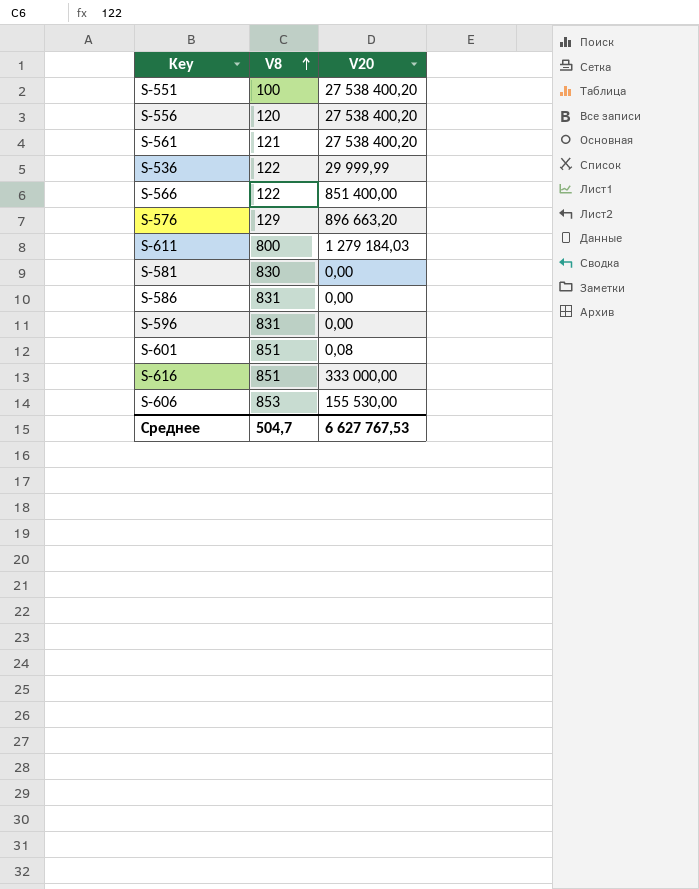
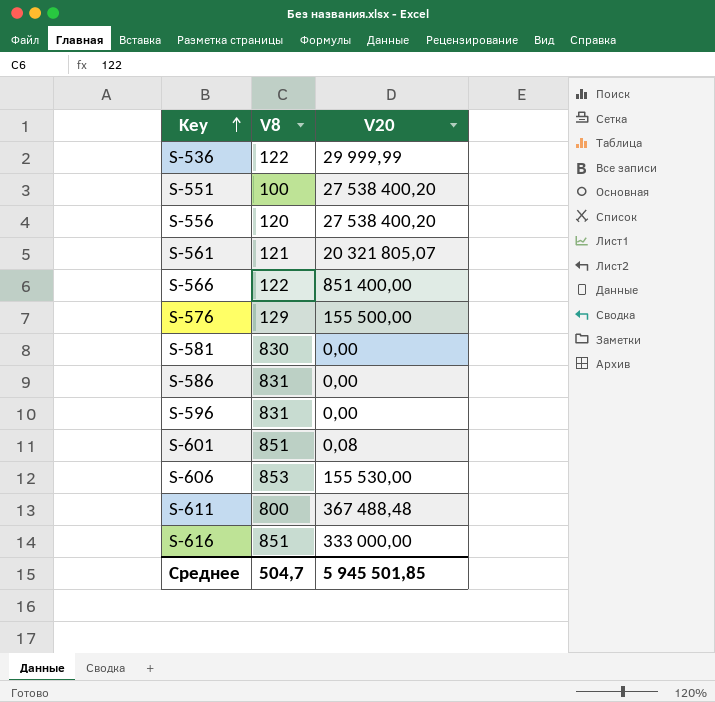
row order: V8 ascending -> Key ascending
S-561 | V20: 27 538 400,20 -> 20 321 805,07
S-576 | V20: 896 663,20 -> 155 500,00
S-611 | V20: 1 279 184,03 -> 367 488,48
Среднее | V20: 6 627 767,53 -> 5 945 501,85

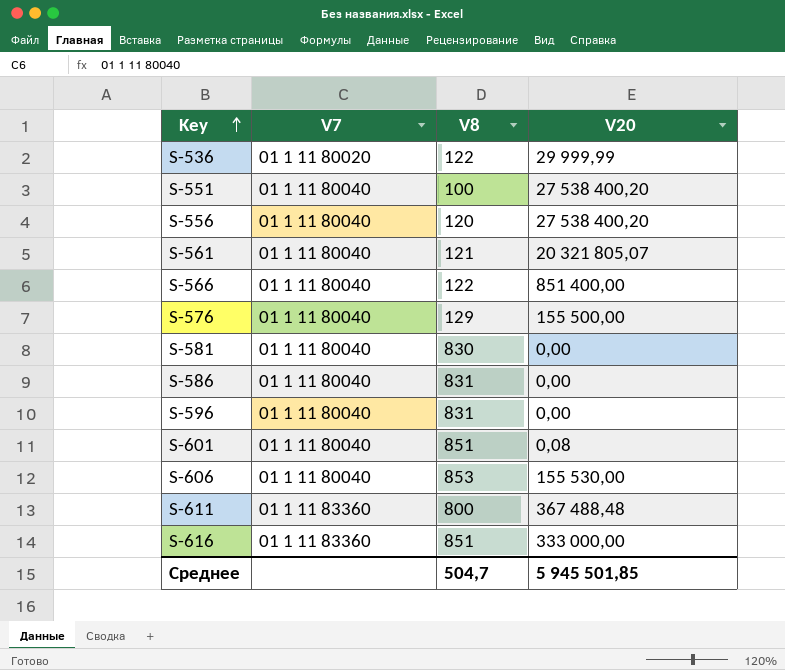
column V7 | position: none -> 2

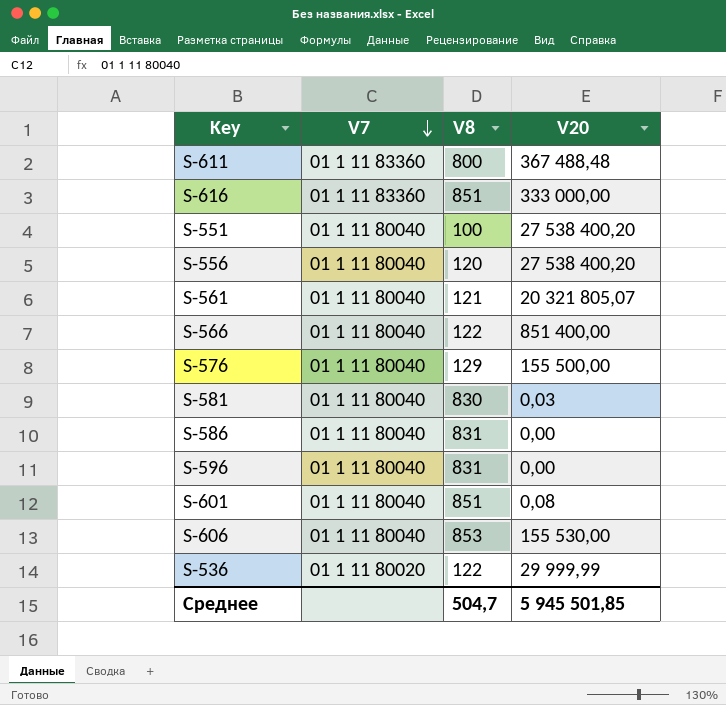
row order: Key ascending -> V7 descending
S-581 | V20: 0,00 -> 0,03

